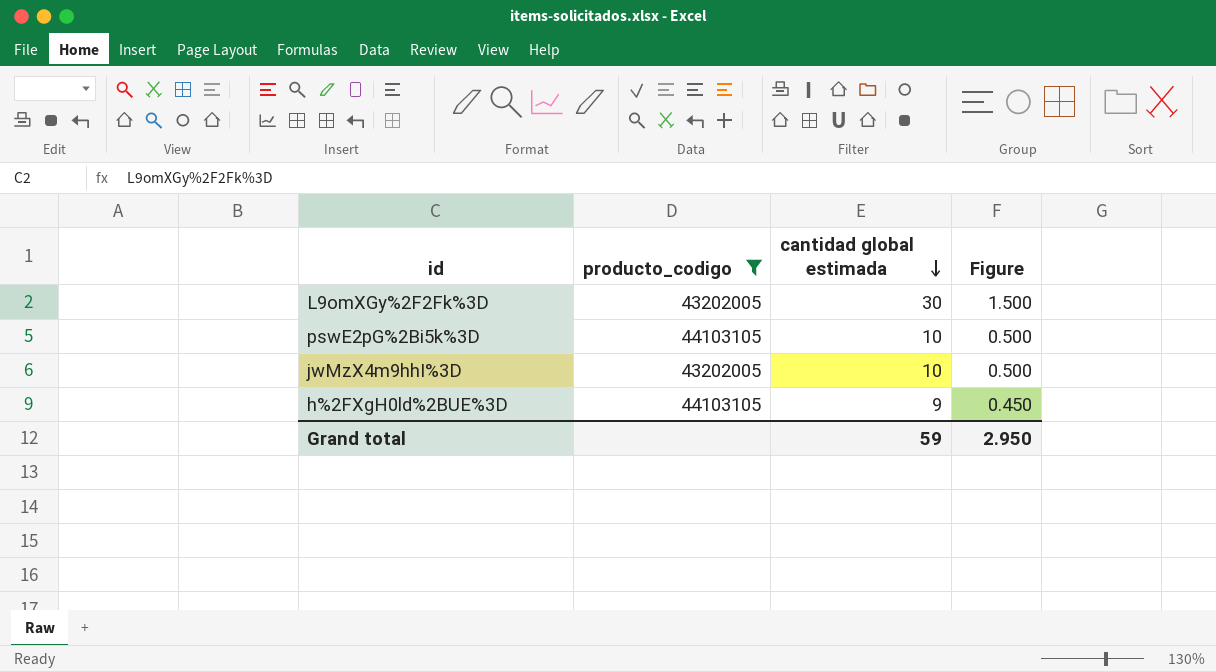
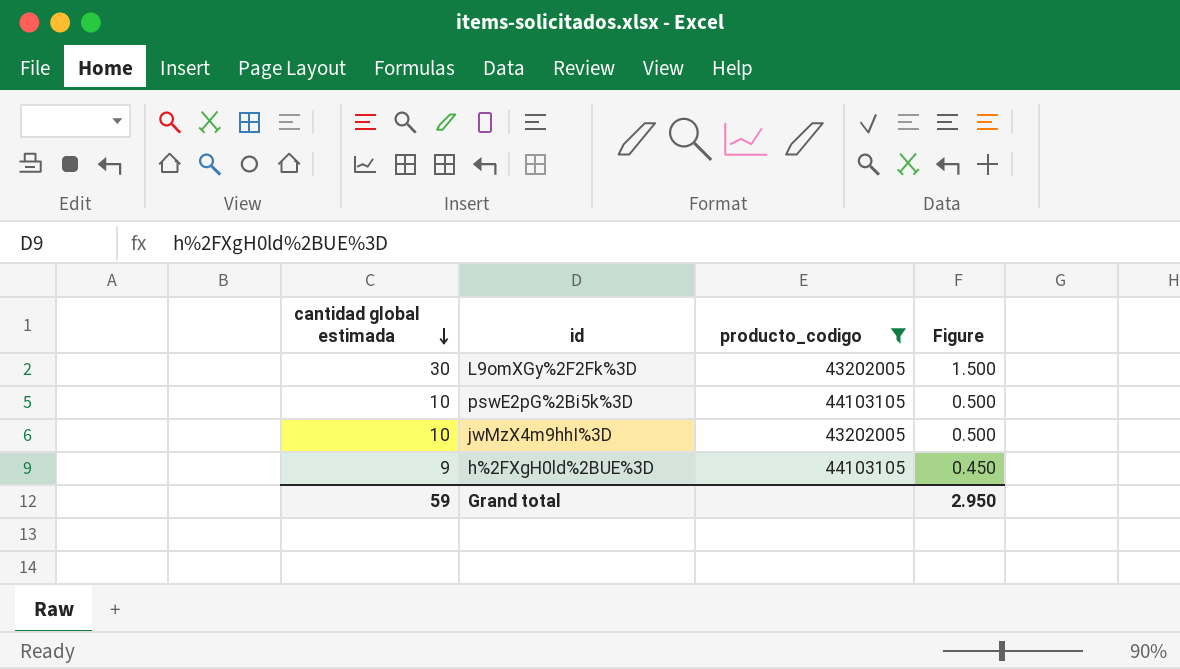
column cantidad global estimada | position: 3 -> 1

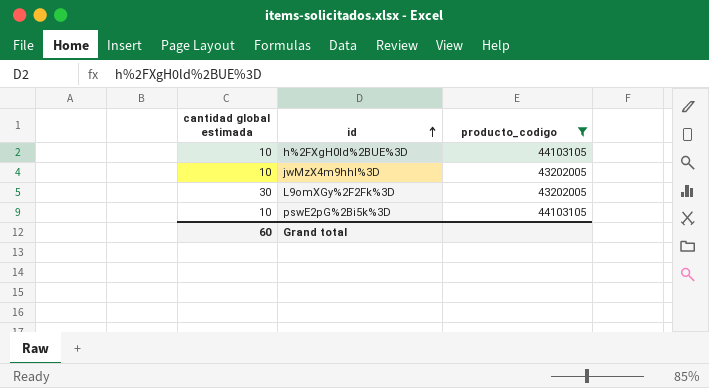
row order: cantidad global estimada descending -> id ascending
column Figure | formula: [cantidad global estimada] * 0.05 -> none
h%2FXgH0ld%2BUE%3D | cantidad global estimada: 9 -> 10
Grand total | cantidad global estimada: 59 -> 60

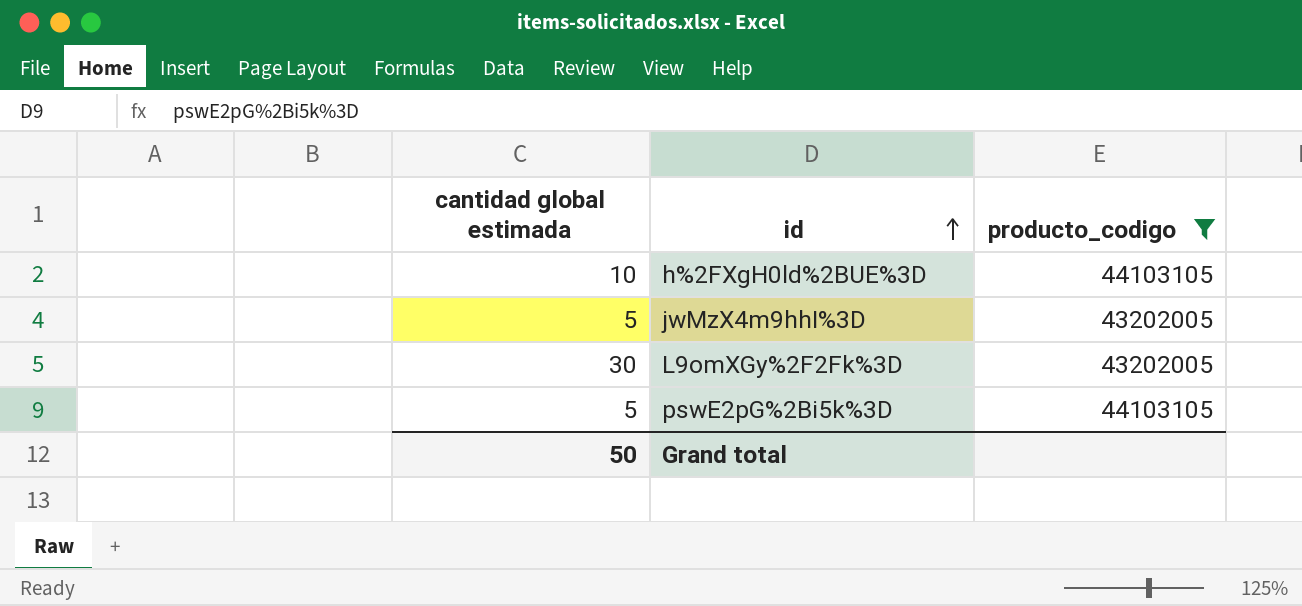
jwMzX4m9hhI%3D | cantidad global estimada: 10 -> 5
pswE2pG%2Bi5k%3D | cantidad global estimada: 10 -> 5
Grand total | cantidad global estimada: 60 -> 50

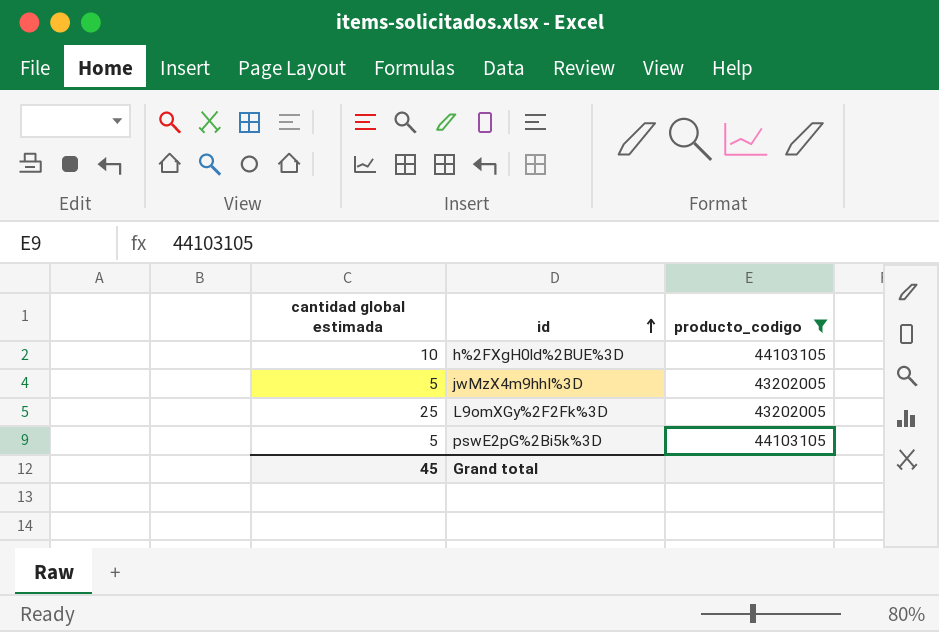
L9omXGy%2F2Fk%3D | cantidad global estimada: 30 -> 25
Grand total | cantidad global estimada: 50 -> 45

